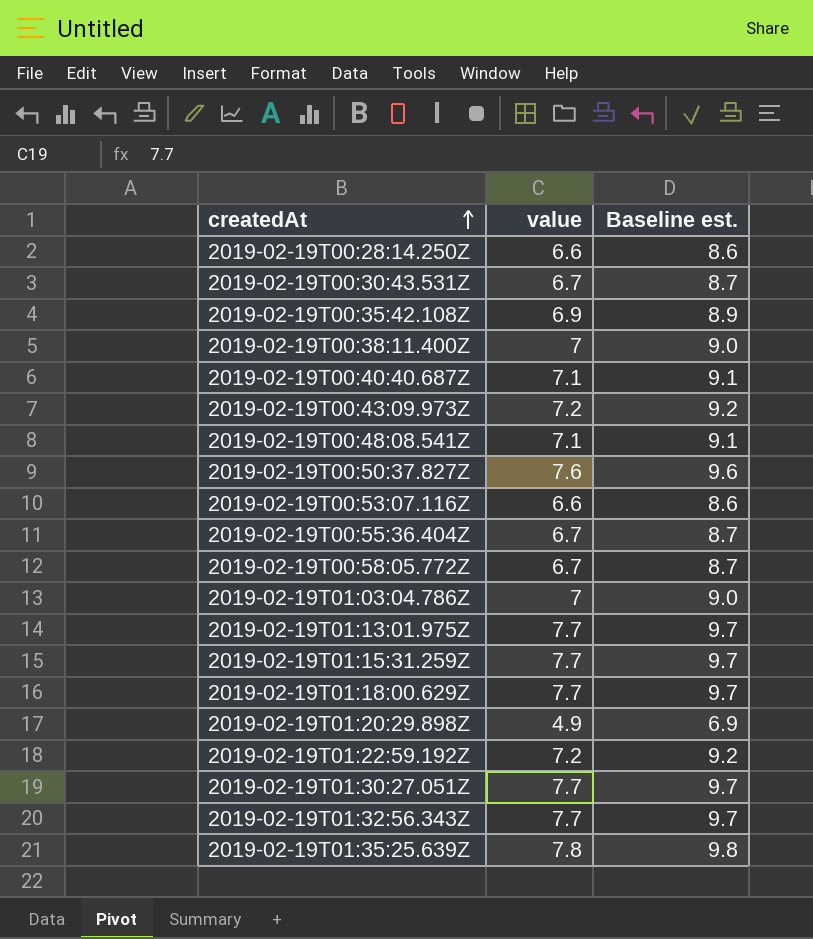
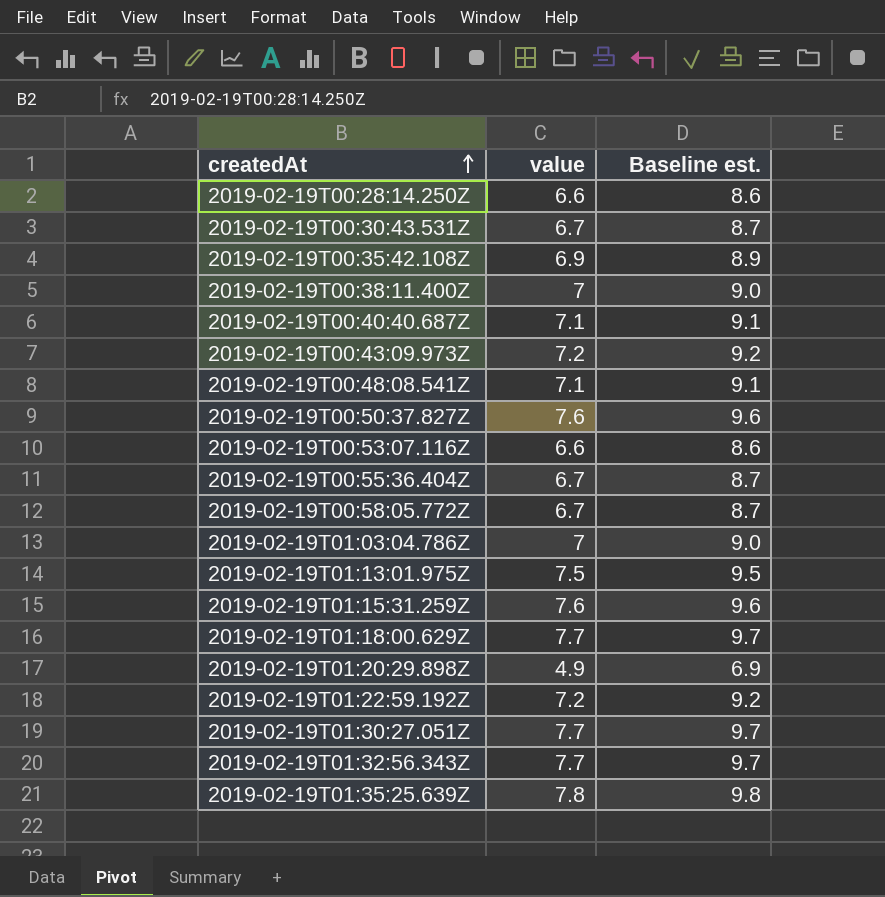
2019-02-19T01:13:01.975Z | value: 7.7 -> 7.5
2019-02-19T01:13:01.975Z | Baseline est.: 9.7 -> 9.5
2019-02-19T01:15:31.259Z | value: 7.7 -> 7.6
2019-02-19T01:15:31.259Z | Baseline est.: 9.7 -> 9.6

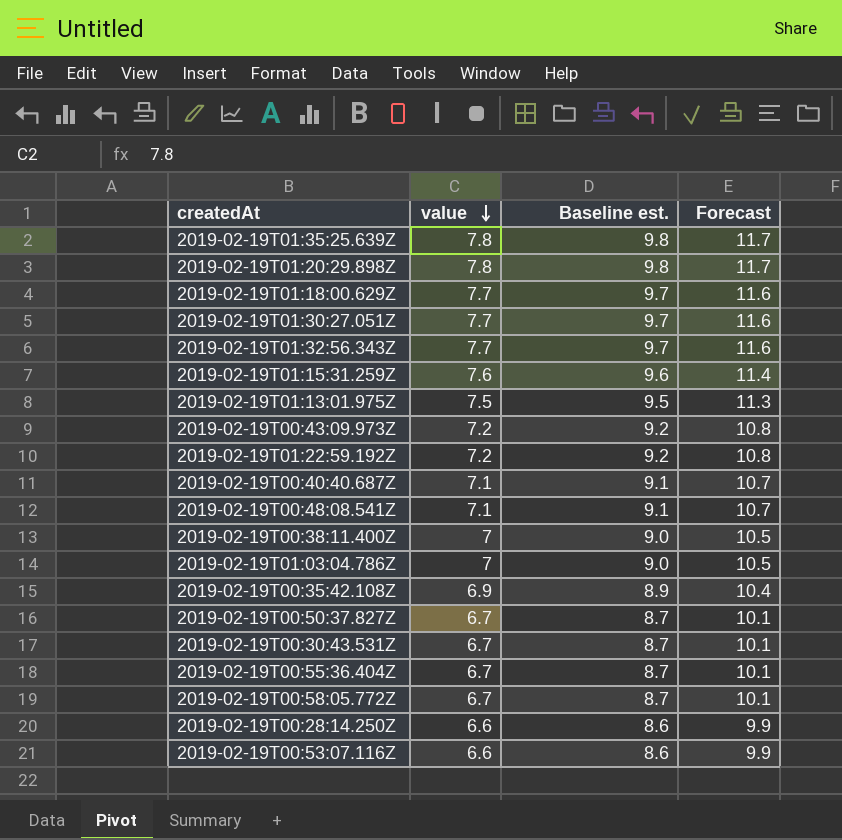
row order: createdAt ascending -> value descending
column Forecast | formula: none -> [value] * 1.5
2019-02-19T01:20:29.898Z | value: 4.9 -> 7.8
2019-02-19T01:20:29.898Z | Baseline est.: 6.9 -> 9.8
2019-02-19T00:50:37.827Z | value: 7.6 -> 6.7
2019-02-19T00:50:37.827Z | Baseline est.: 9.6 -> 8.7

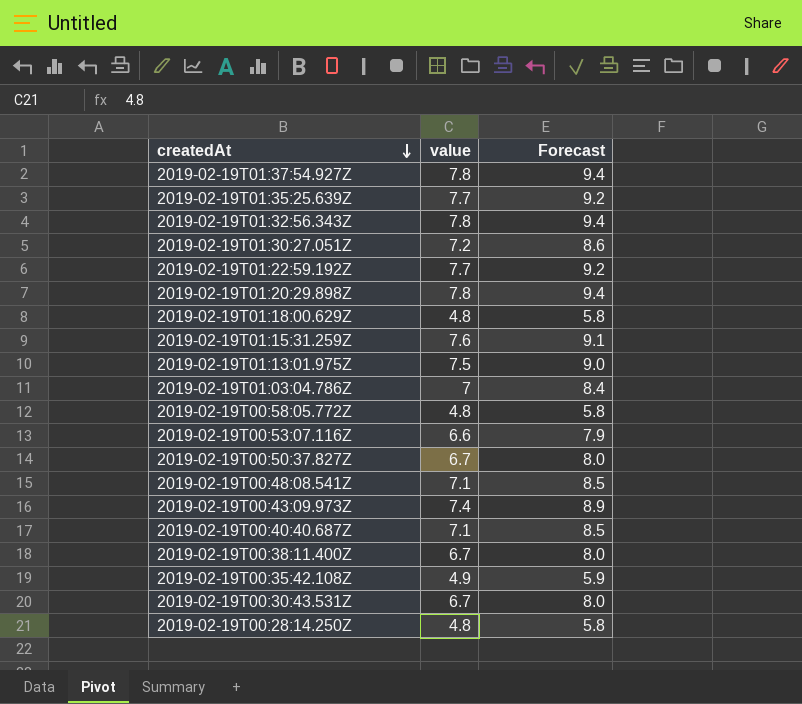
row order: value descending -> createdAt descending
column Baseline est. | formula: [value] + 2 -> none
column Forecast | formula: [value] * 1.5 -> [value] * 1.2
row 2019-02-19T00:55:36.404Z: 6.7 | 8.7 | 10.1 -> none
row 2019-02-19T01:37:54.927Z: none -> 7.8 | 9.4
2019-02-19T01:35:25.639Z | value: 7.8 -> 7.7
2019-02-19T01:32:56.343Z | value: 7.7 -> 7.8
2019-02-19T01:30:27.051Z | value: 7.7 -> 7.2
2019-02-19T01:22:59.192Z | value: 7.2 -> 7.7
2019-02-19T01:18:00.629Z | value: 7.7 -> 4.8
2019-02-19T00:58:05.772Z | value: 6.7 -> 4.8
2019-02-19T00:43:09.973Z | value: 7.2 -> 7.4
2019-02-19T00:38:11.400Z | value: 7 -> 6.7
2019-02-19T00:35:42.108Z | value: 6.9 -> 4.9
2019-02-19T00:28:14.250Z | value: 6.6 -> 4.8

